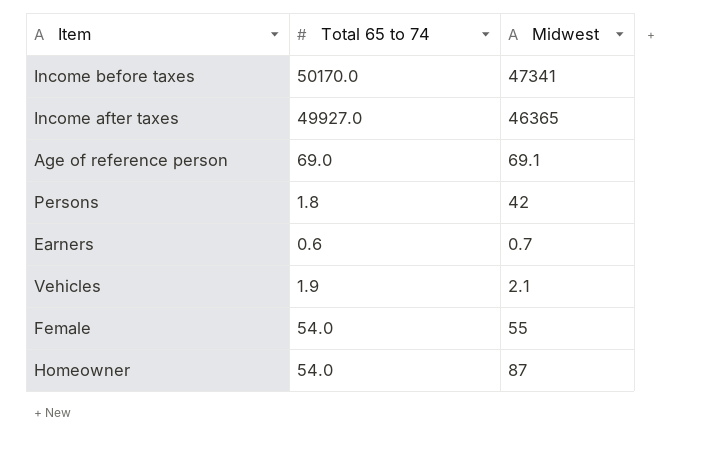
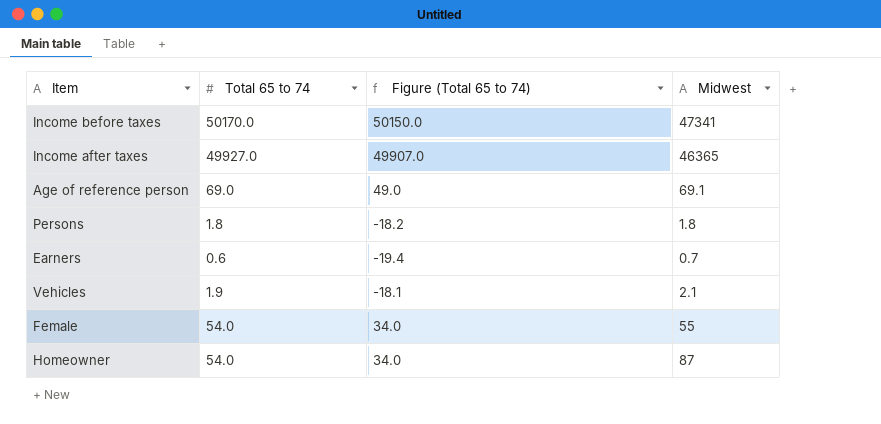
column Figure (Total 65 to 74) | formula: none -> [Total 65 to 74] - 20
Persons | Midwest: 42 -> 1.8

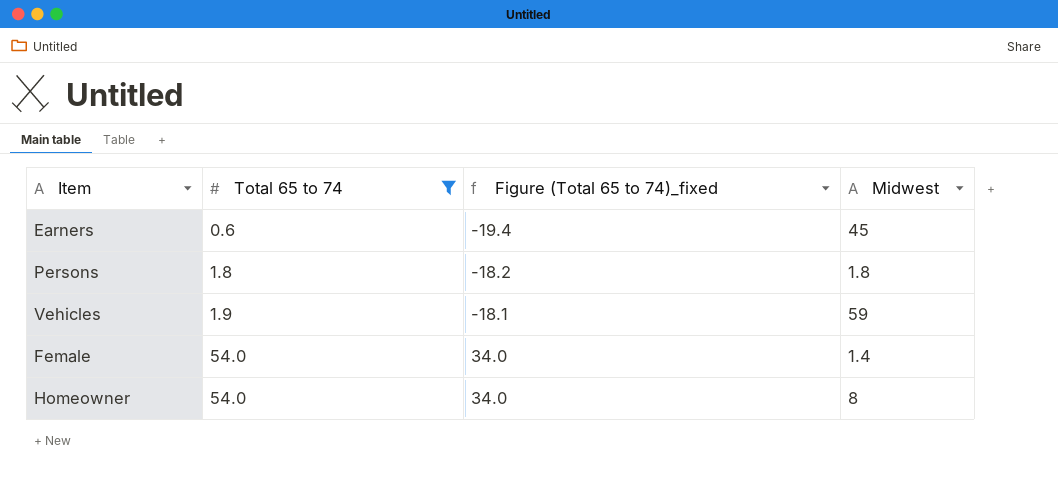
filter: none -> Total 65 to 74 <= 54.0
row order: none -> Total 65 to 74 ascending
column name: Figure (Total 65 to 74) -> Figure (Total 65 to 74)_fixed
Earners | Midwest: 0.7 -> 45
Vehicles | Midwest: 2.1 -> 59
Female | Midwest: 55 -> 1.4
Homeowner | Midwest: 87 -> 8

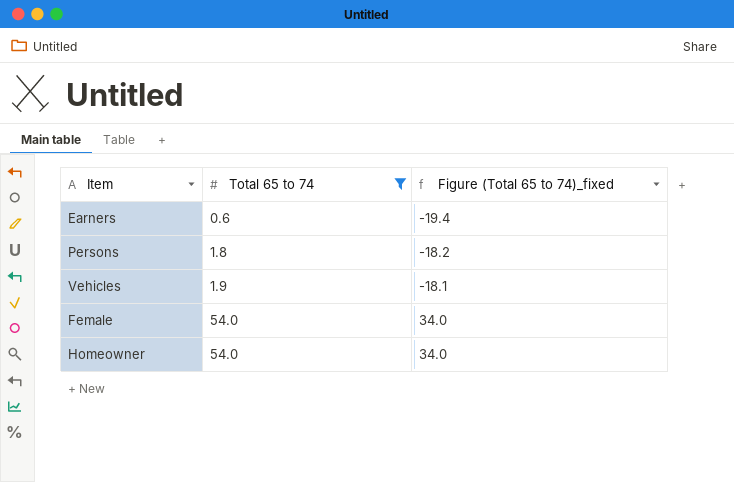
column Midwest | position: 4 -> none

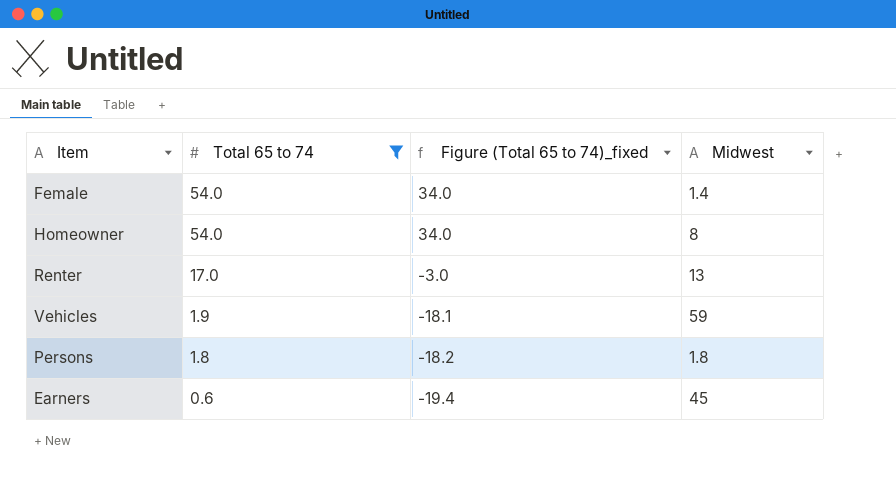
row order: Total 65 to 74 ascending -> Total 65 to 74 descending
column Midwest | position: none -> 4
row Renter: none -> 17.0 | -3.0 | 13

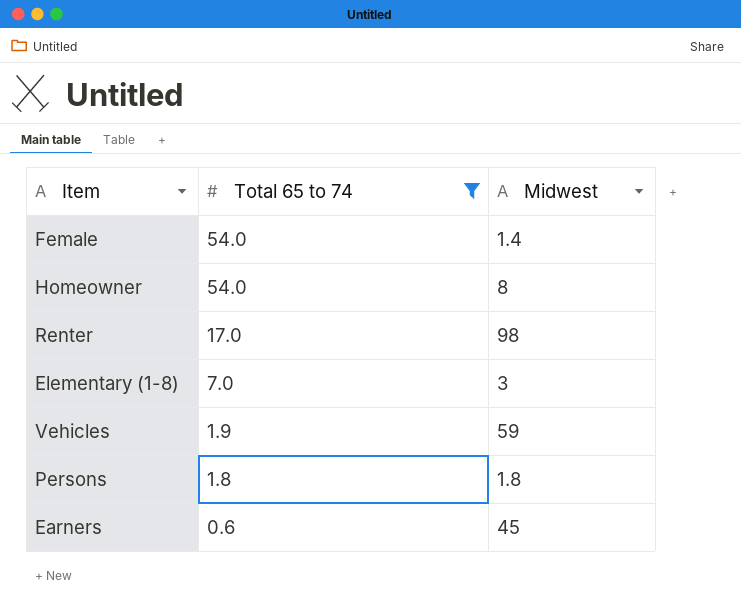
column Figure (Total 65 to 74)_fixed | formula: [Total 65 to 74] - 20 -> none
Renter | Midwest: 13 -> 98
row Elementary (1-8): none -> 7.0 | 3

